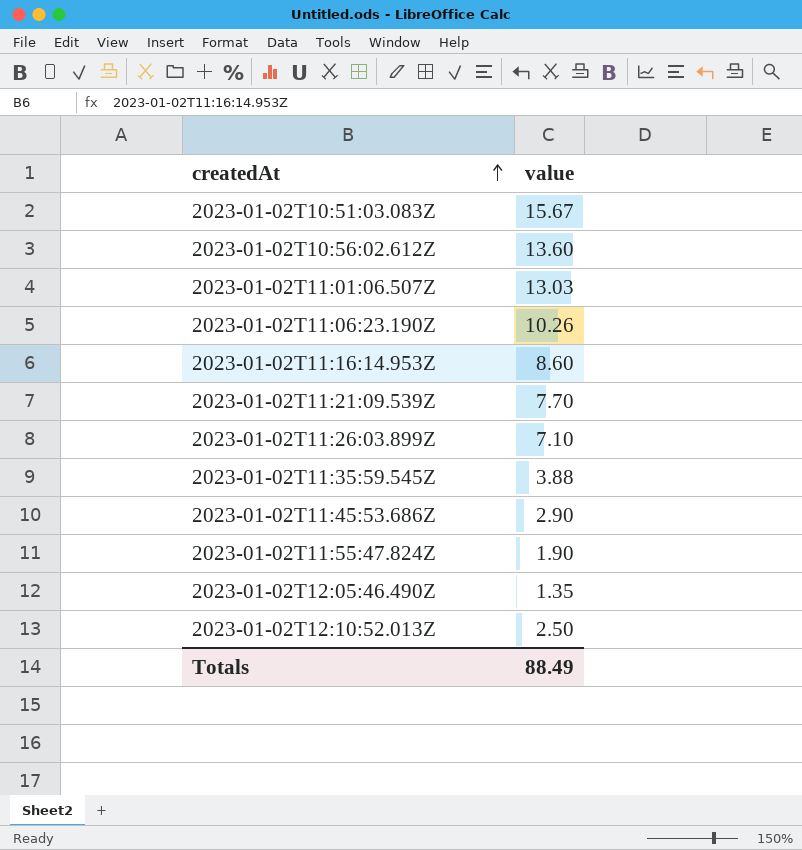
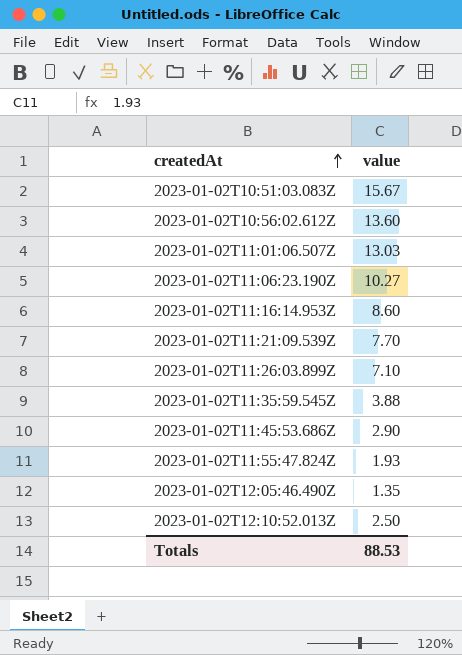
2023-01-02T11:06:23.190Z | value: 10.26 -> 10.27
2023-01-02T11:55:47.824Z | value: 1.90 -> 1.93
Totals | value: 88.49 -> 88.53

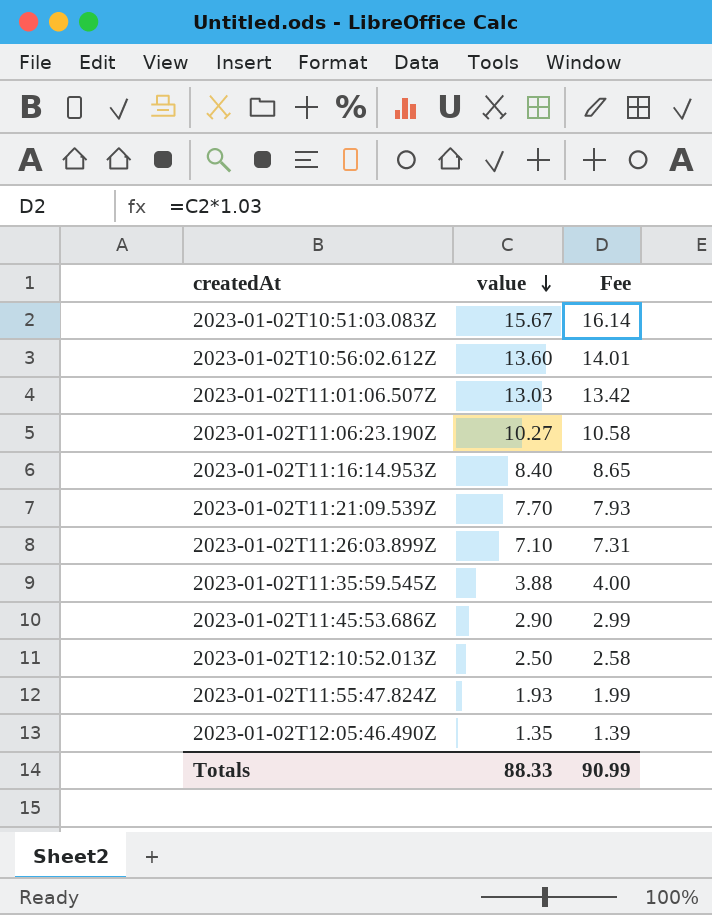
row order: createdAt ascending -> value descending
column Fee | formula: none -> [value] * 1.03
2023-01-02T11:16:14.953Z | value: 8.60 -> 8.40
Totals | value: 88.53 -> 88.33

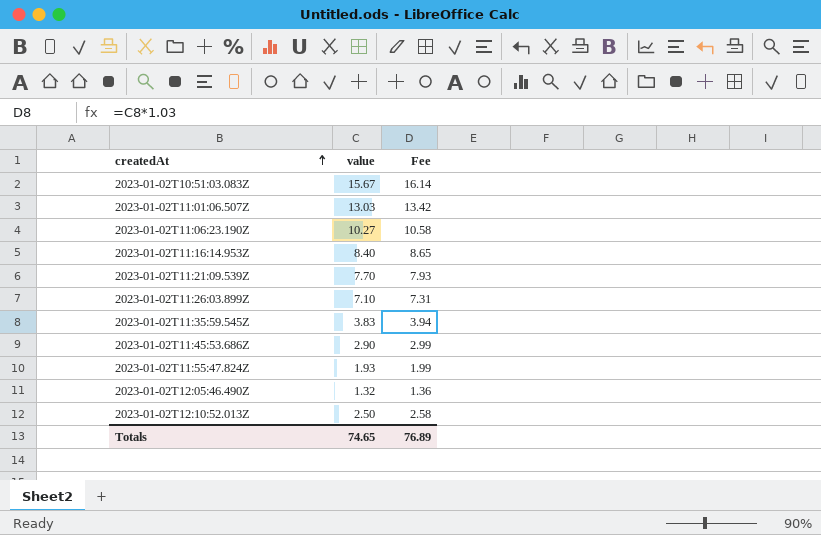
row order: value descending -> createdAt ascending
row 2023-01-02T10:56:02.612Z: 13.60 | 14.01 -> none
2023-01-02T11:35:59.545Z | value: 3.88 -> 3.83
2023-01-02T11:35:59.545Z | Fee: 4.00 -> 3.94
2023-01-02T12:05:46.490Z | value: 1.35 -> 1.32
2023-01-02T12:05:46.490Z | Fee: 1.39 -> 1.36
Totals | value: 88.33 -> 74.65
Totals | Fee: 90.99 -> 76.89

